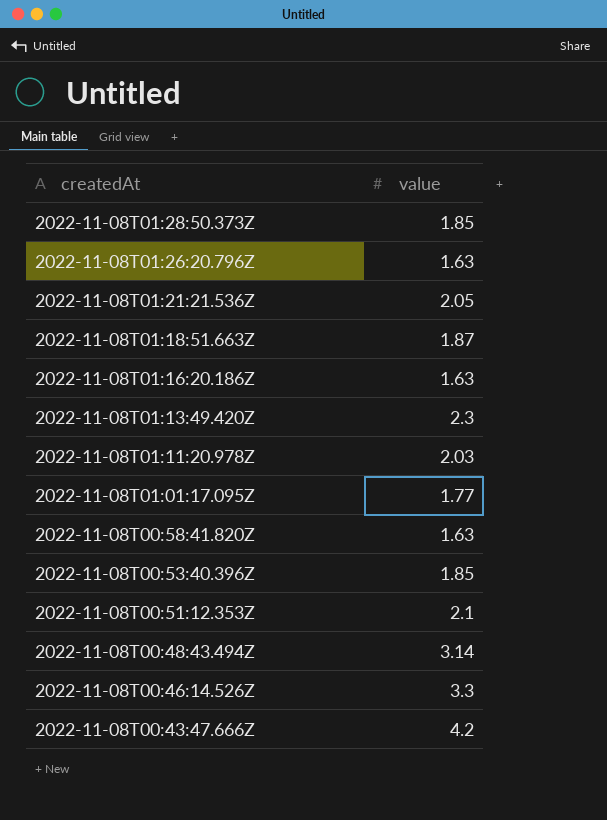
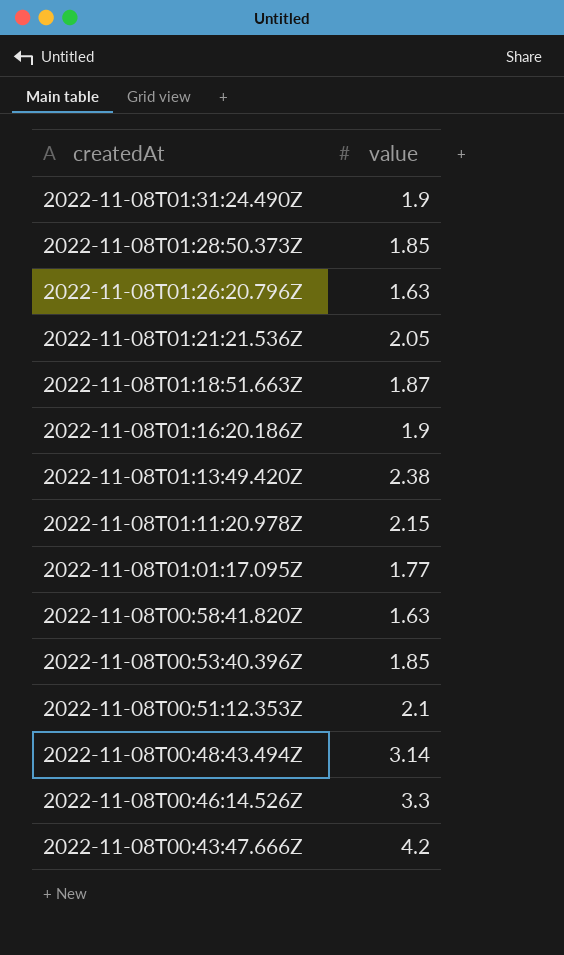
row 2022-11-08T01:31:24.490Z: none -> 1.9
2022-11-08T01:16:20.186Z | value: 1.63 -> 1.9
2022-11-08T01:13:49.420Z | value: 2.3 -> 2.38
2022-11-08T01:11:20.978Z | value: 2.03 -> 2.15

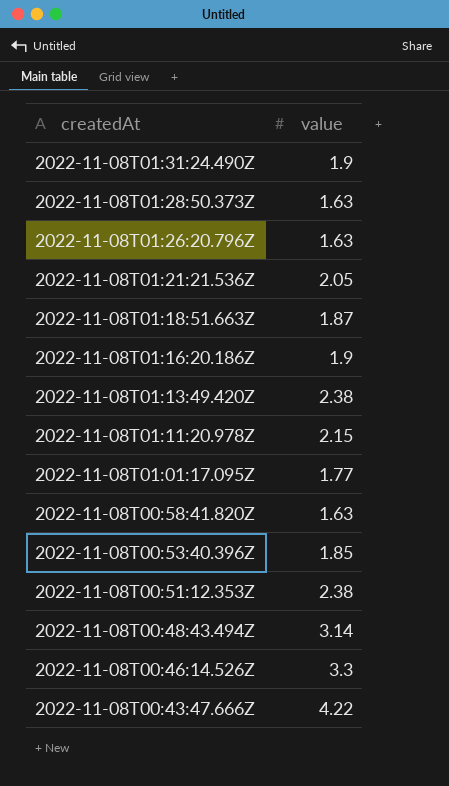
2022-11-08T01:28:50.373Z | value: 1.85 -> 1.63
2022-11-08T00:51:12.353Z | value: 2.1 -> 2.38
2022-11-08T00:43:47.666Z | value: 4.2 -> 4.22

